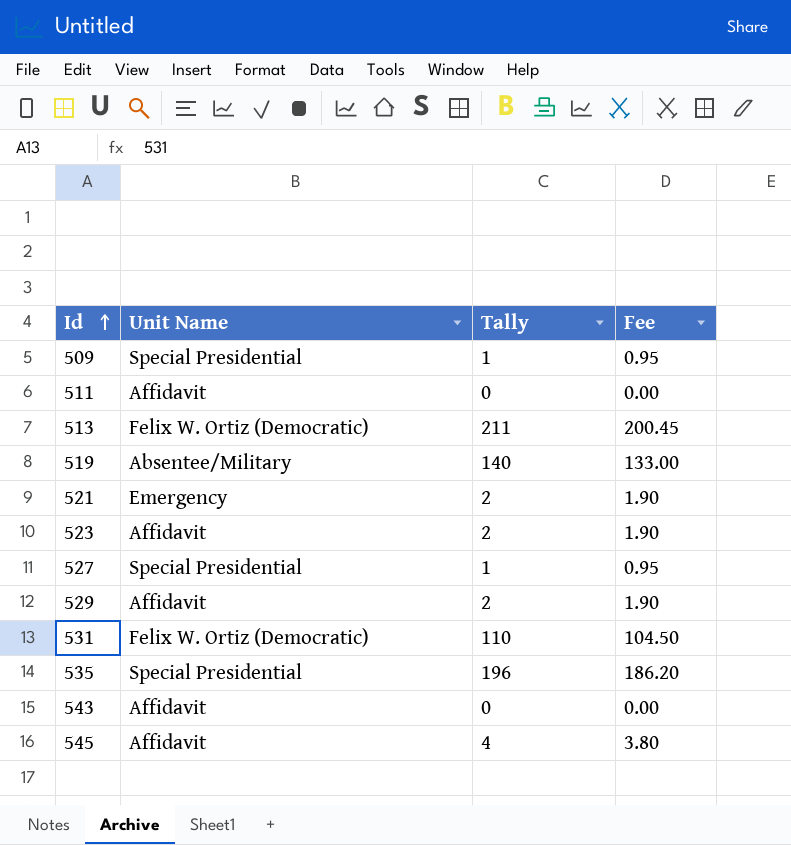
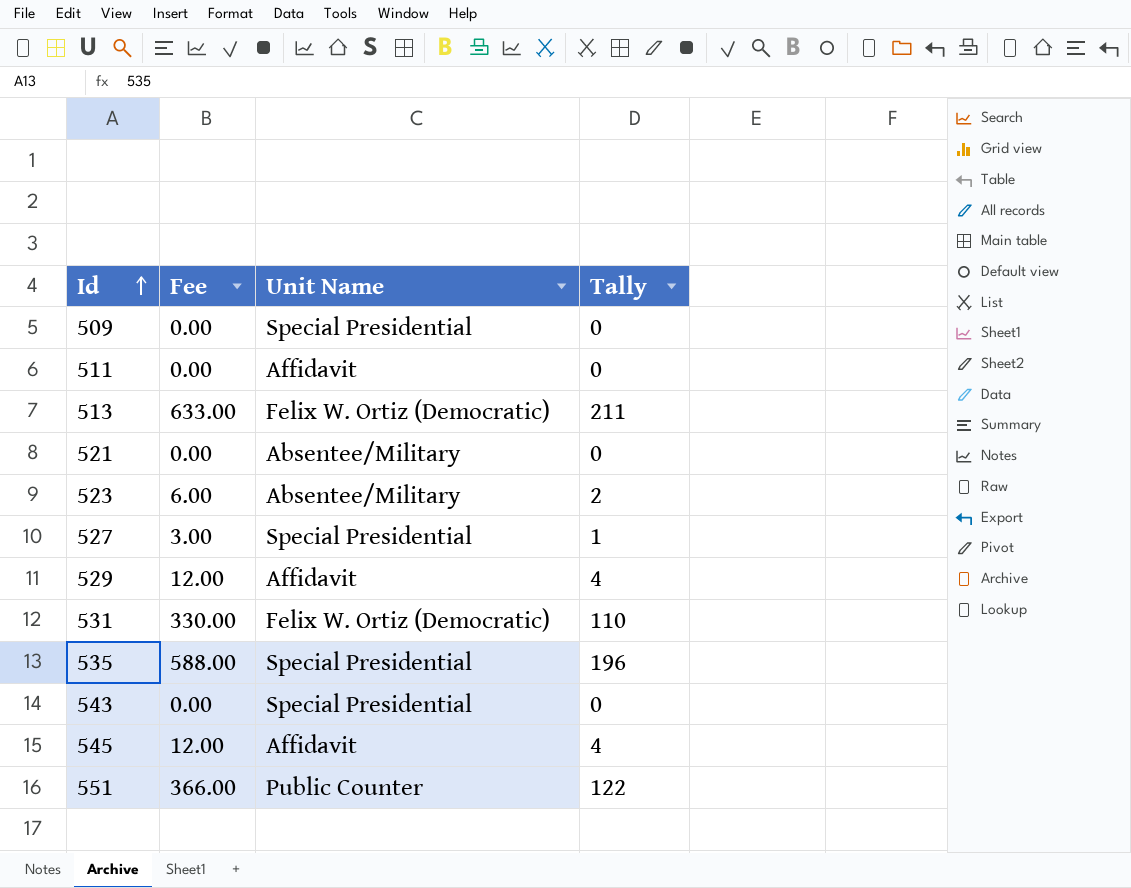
column Fee | formula: [Tally] * 0.95 -> [Tally] * 3
column Fee | position: 4 -> 2
row 519: Absentee/Military | 140 | 133.00 -> none
509 | Tally: 1 -> 0
521 | Unit Name: Emergency -> Absentee/Military
521 | Tally: 2 -> 0
523 | Unit Name: Affidavit -> Absentee/Military
529 | Tally: 2 -> 4
543 | Unit Name: Affidavit -> Special Presidential
row 551: none -> 366.00 | Public Counter | 122

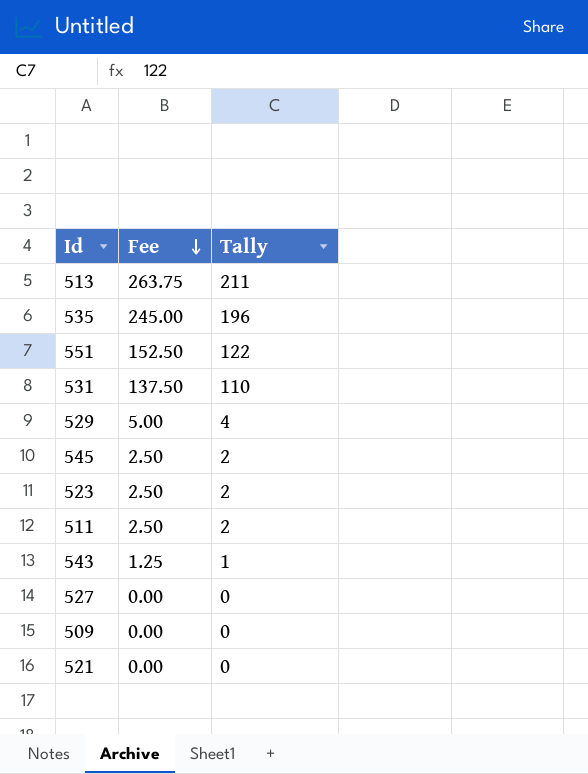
row order: Id ascending -> Fee descending
column Unit Name | position: 3 -> none
column Fee | formula: [Tally] * 3 -> [Tally] * 1.25
545 | Tally: 4 -> 2
511 | Tally: 0 -> 2
543 | Tally: 0 -> 1
527 | Tally: 1 -> 0

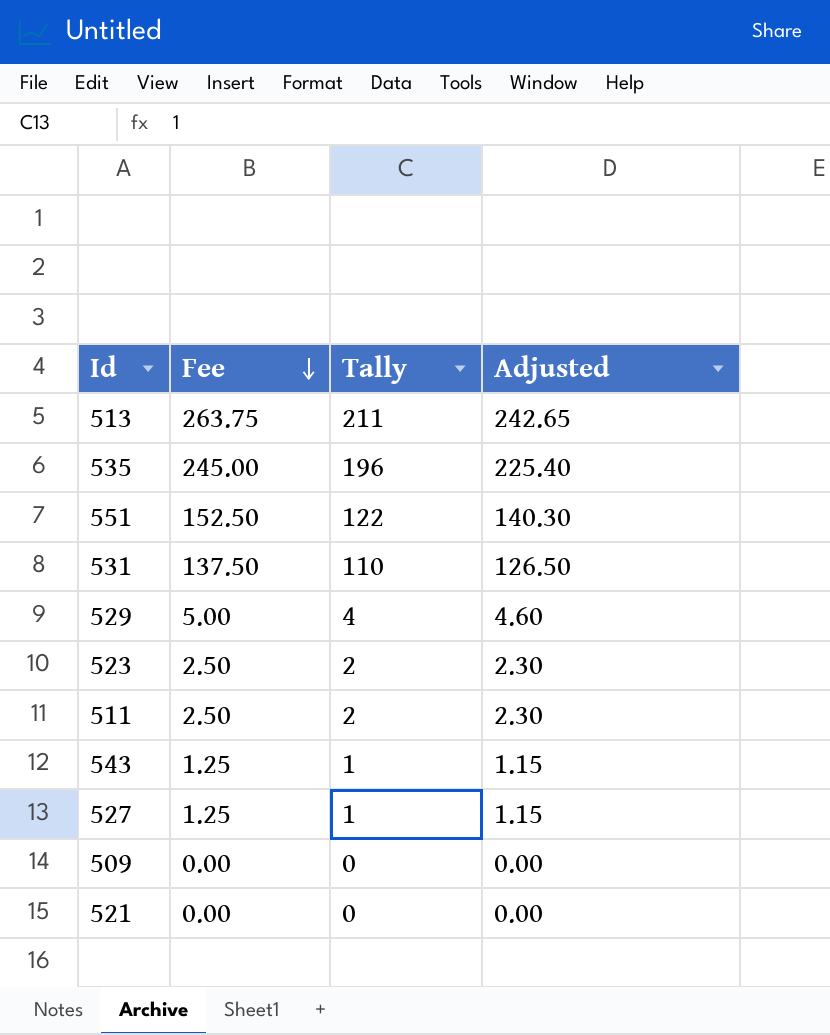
column Adjusted | formula: none -> [Tally] * 1.15
row 545: 2.50 | 2 -> none
527 | Fee: 0.00 -> 1.25
527 | Tally: 0 -> 1

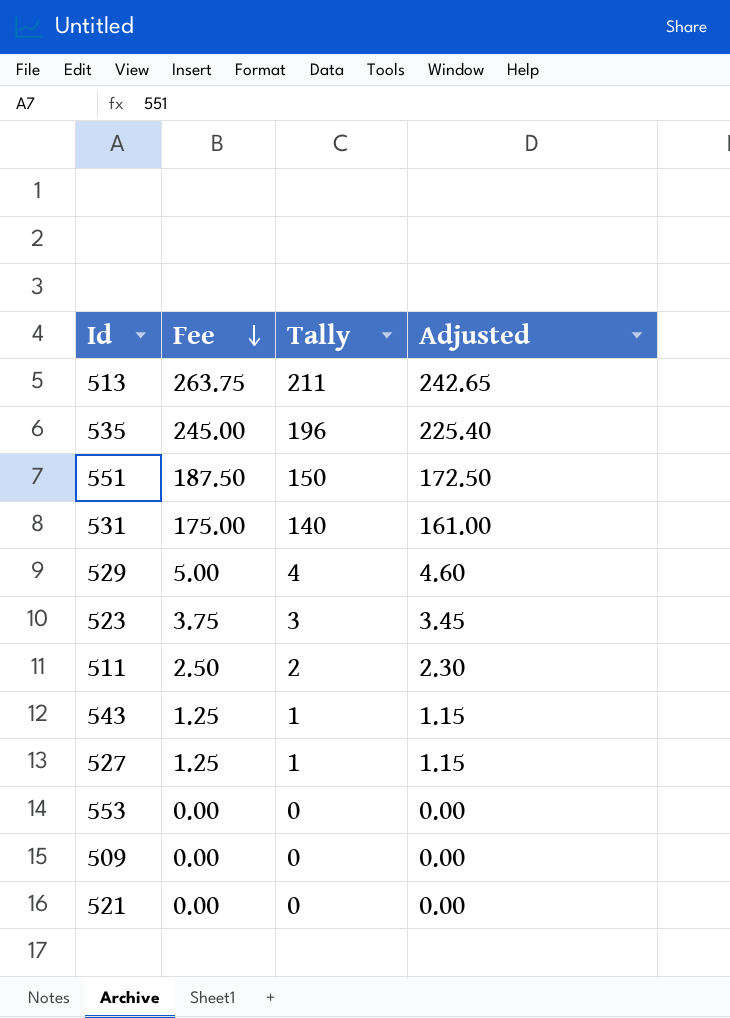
551 | Fee: 152.50 -> 187.50
551 | Tally: 122 -> 150
551 | Adjusted: 140.30 -> 172.50
531 | Fee: 137.50 -> 175.00
531 | Tally: 110 -> 140
531 | Adjusted: 126.50 -> 161.00
523 | Fee: 2.50 -> 3.75
523 | Tally: 2 -> 3
523 | Adjusted: 2.30 -> 3.45
row 553: none -> 0.00 | 0 | 0.00

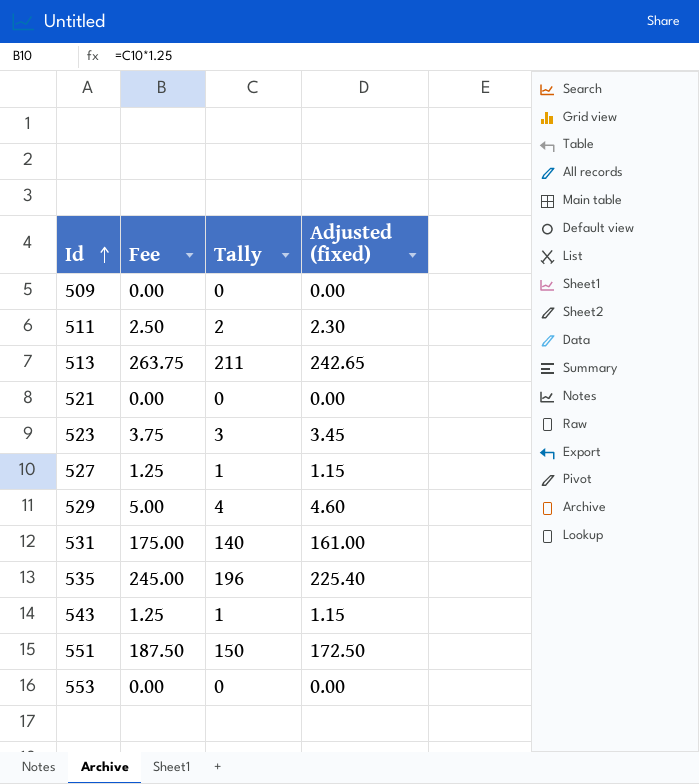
row order: Fee descending -> Id ascending
column name: Adjusted -> Adjusted (fixed)

